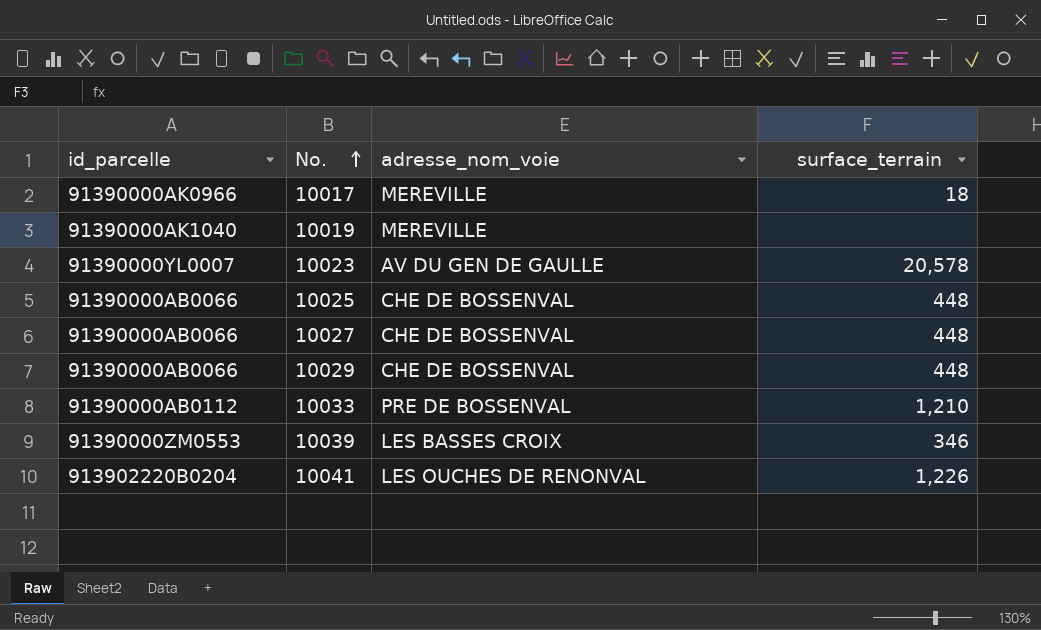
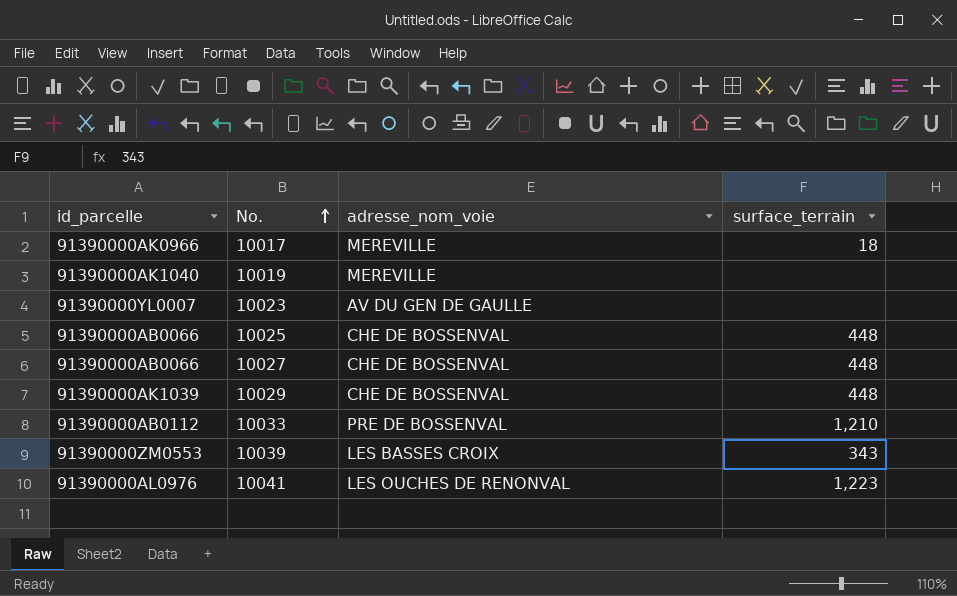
10023 | surface_terrain: 20,578 -> none
10029 | id_parcelle: 91390000AB0066 -> 91390000AK1039
10039 | surface_terrain: 346 -> 343
10041 | id_parcelle: 913902220B0204 -> 91390000AL0976
10041 | surface_terrain: 1,226 -> 1,223

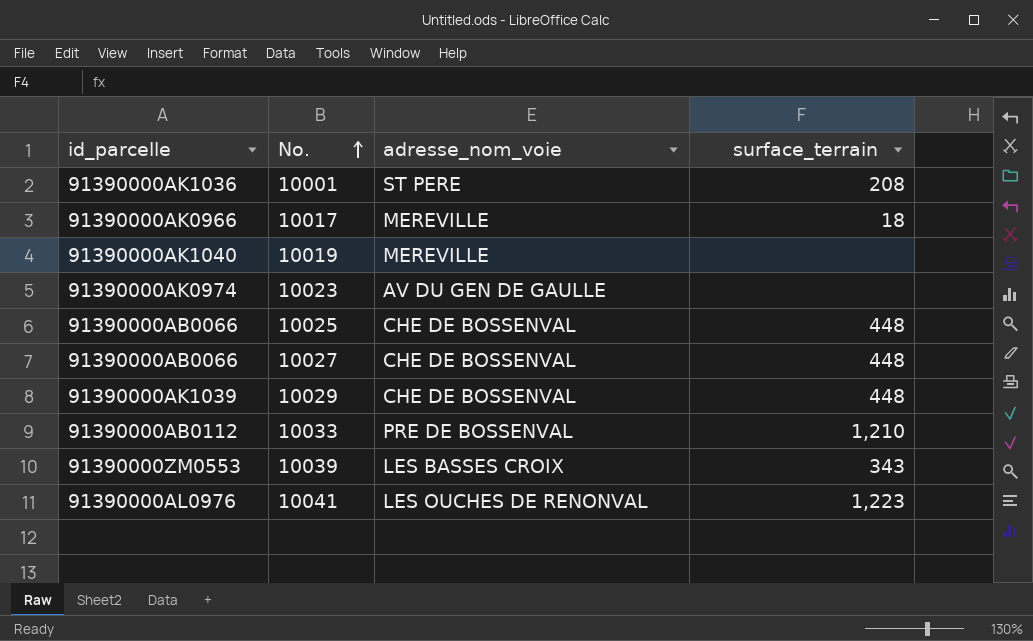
row 10001: none -> 91390000AK1036 | ST PERE | 208
10023 | id_parcelle: 91390000YL0007 -> 91390000AK0974

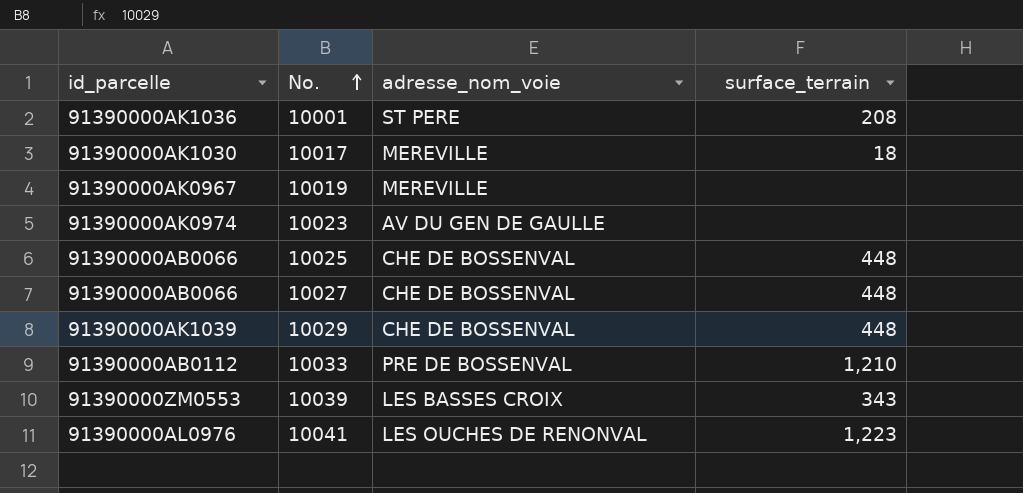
10017 | id_parcelle: 91390000AK0966 -> 91390000AK1030
10019 | id_parcelle: 91390000AK1040 -> 91390000AK0967

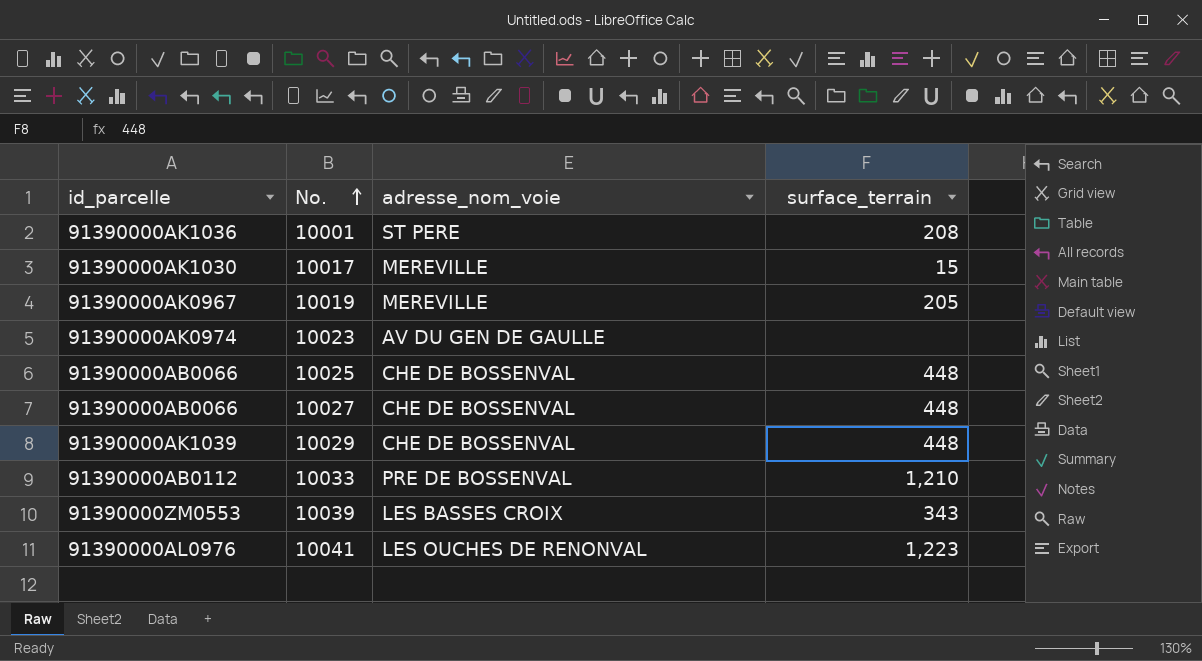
10017 | surface_terrain: 18 -> 15
10019 | surface_terrain: none -> 205

